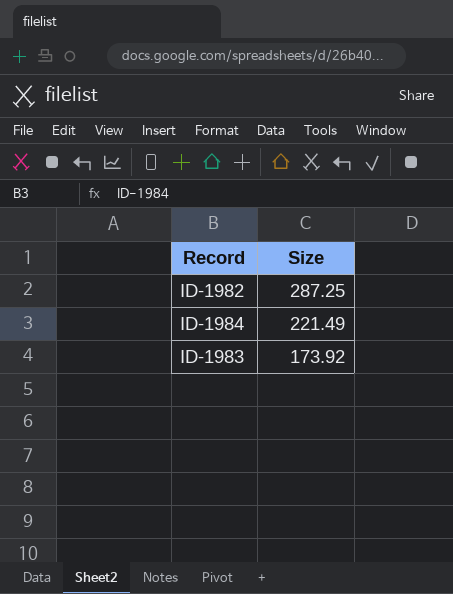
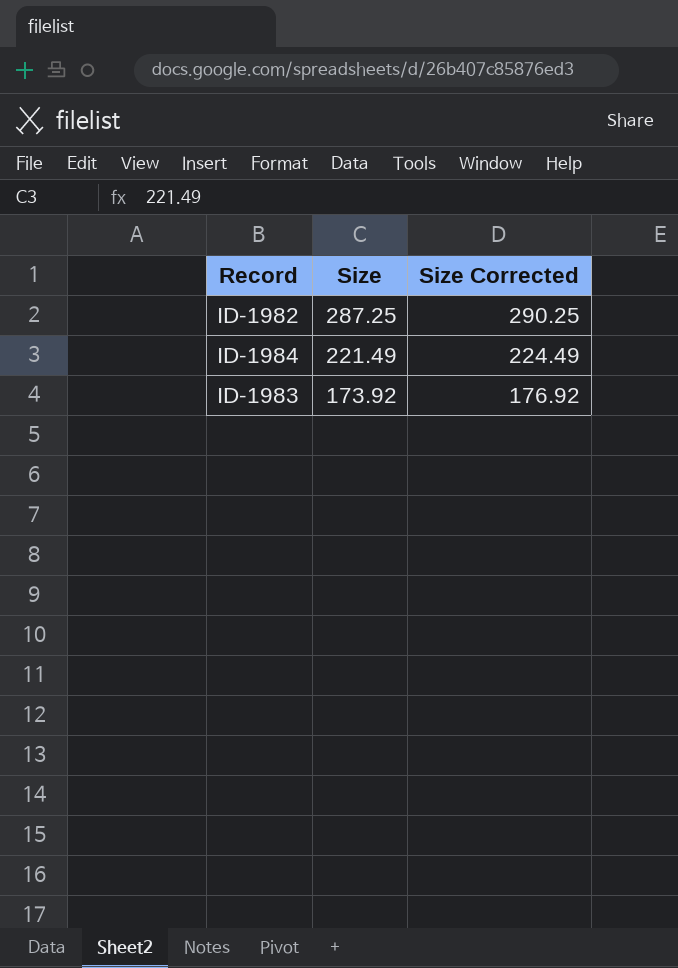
column Size Corrected | formula: none -> [Size] + 3

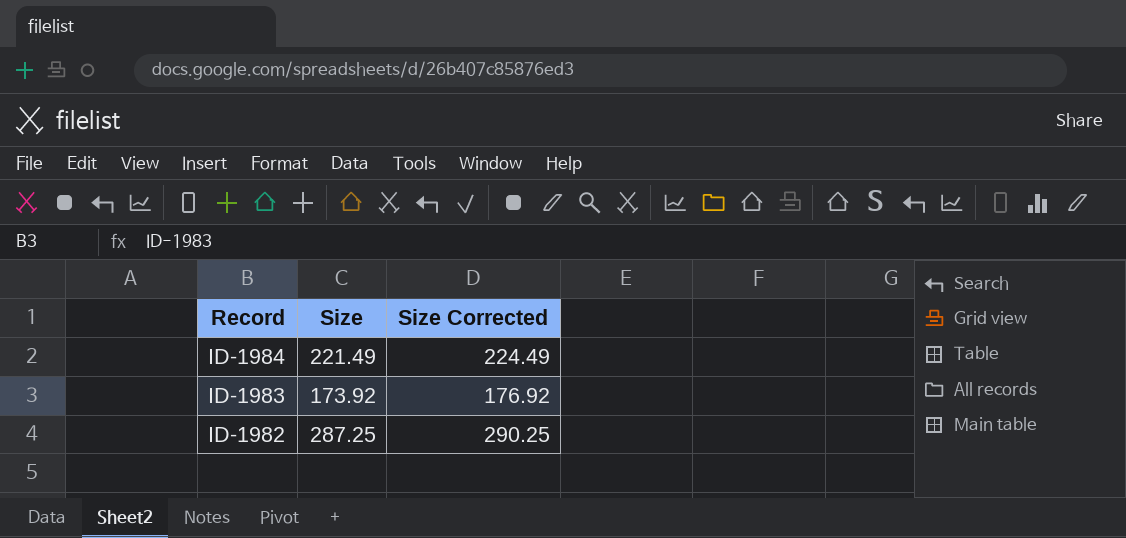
row order: Size descending -> Record descending

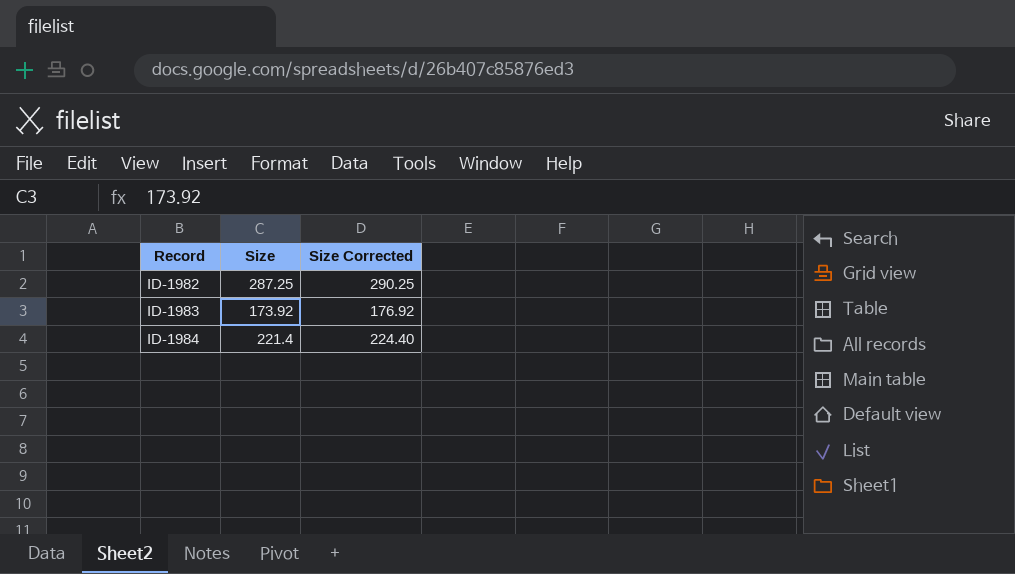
row order: Record descending -> Record ascending
ID-1984 | Size: 221.49 -> 221.4
ID-1984 | Size Corrected: 224.49 -> 224.40

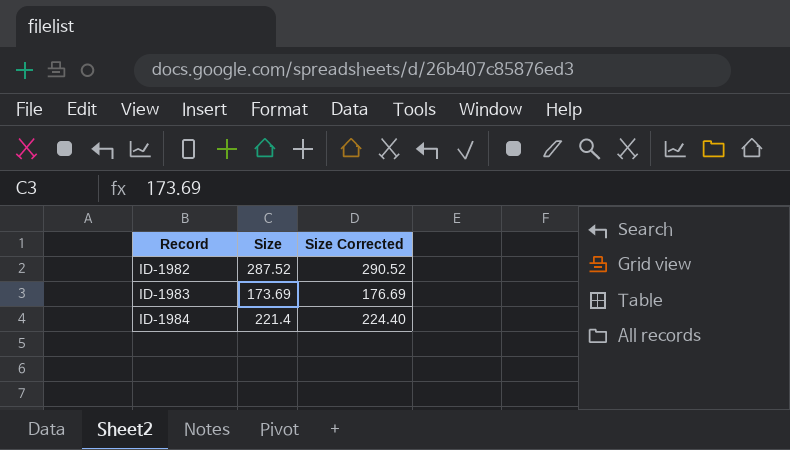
ID-1982 | Size: 287.25 -> 287.52
ID-1982 | Size Corrected: 290.25 -> 290.52
ID-1983 | Size: 173.92 -> 173.69
ID-1983 | Size Corrected: 176.92 -> 176.69

